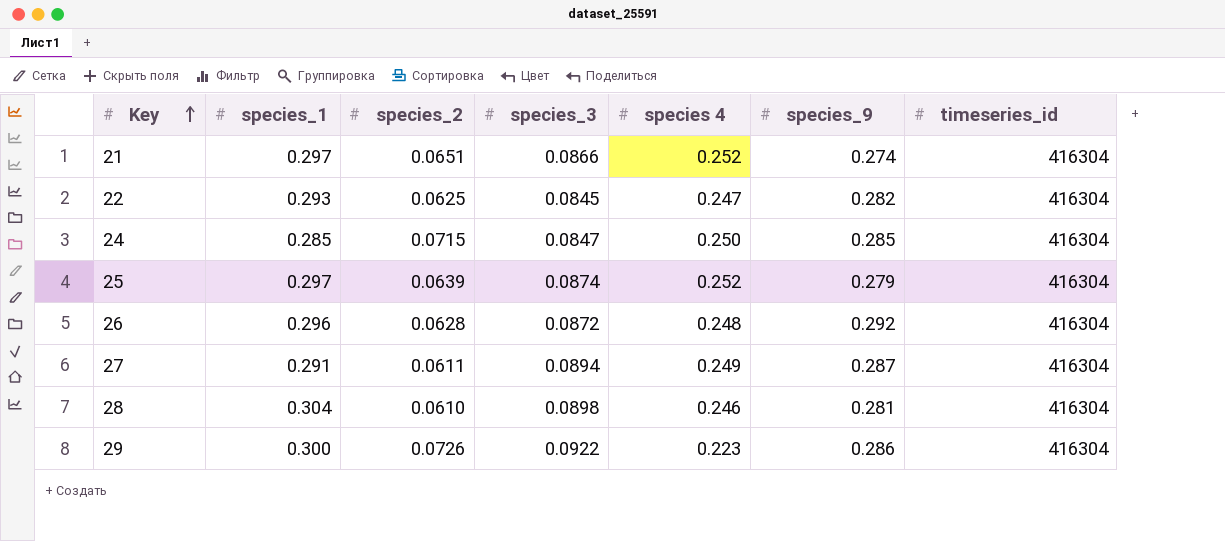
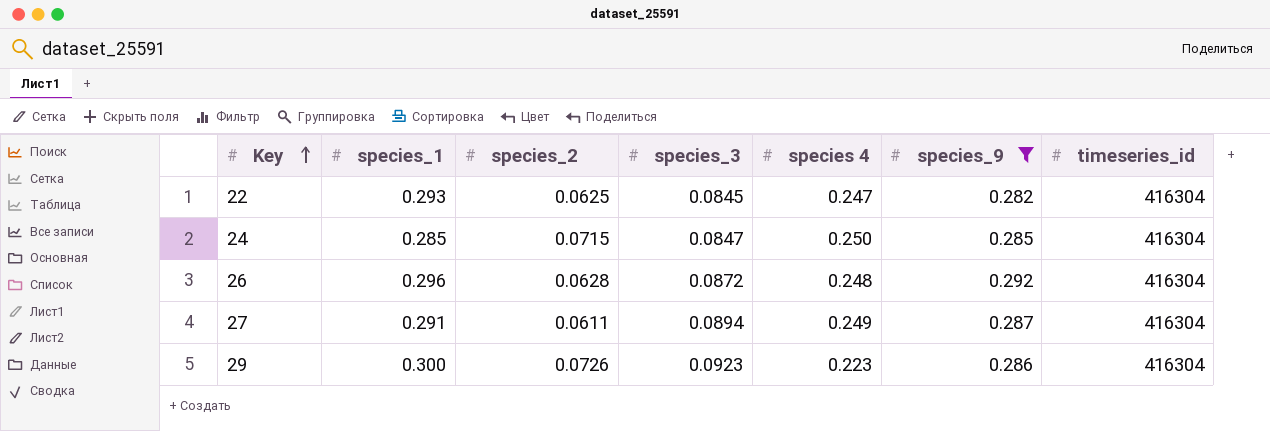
filter: none -> species_9 >= 0.282
29 | species_3: 0.0922 -> 0.0923

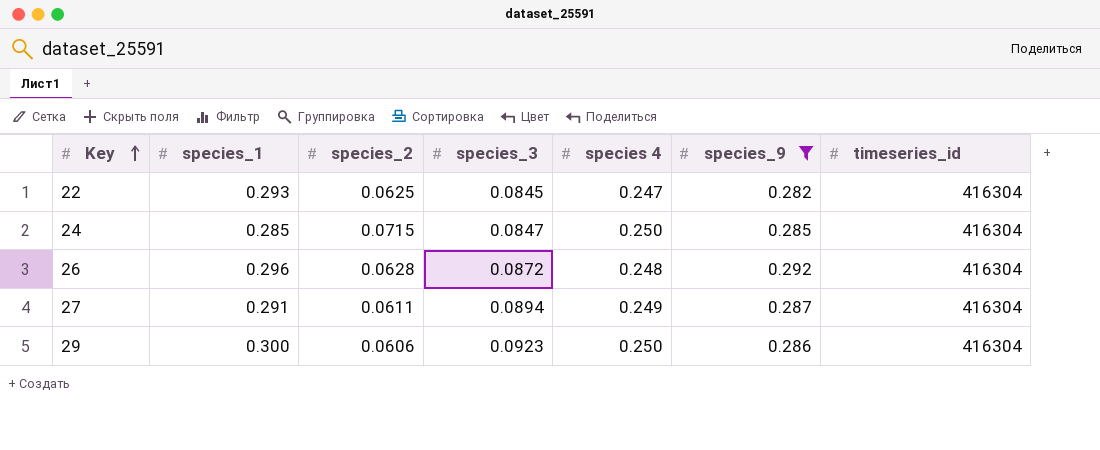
29 | species_2: 0.0726 -> 0.0606
29 | species 4: 0.223 -> 0.250

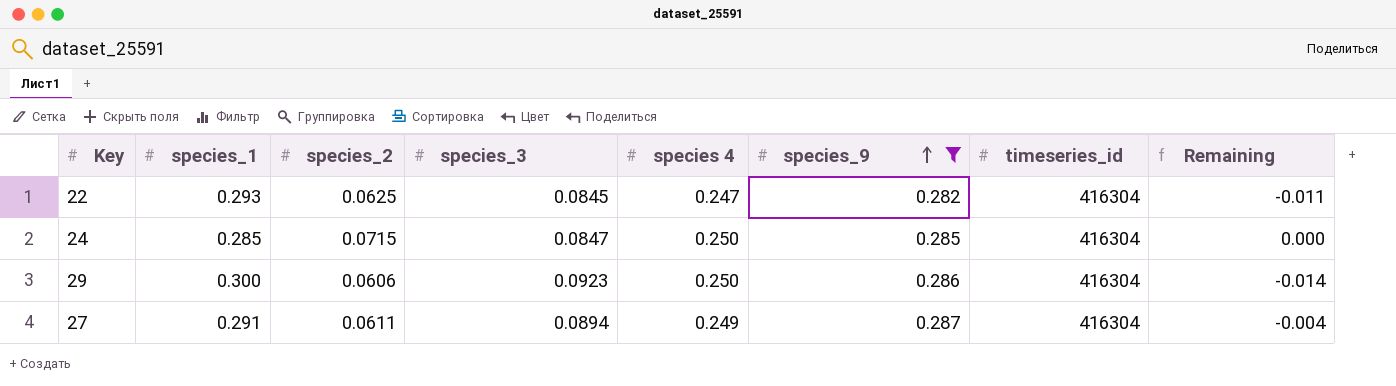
row order: Key ascending -> species_9 ascending
column Remaining | formula: none -> [species_9] - [species_1]
row 26: 0.296 | 0.0628 | 0.0872 | 0.248 | 0.292 | 416304 -> none

